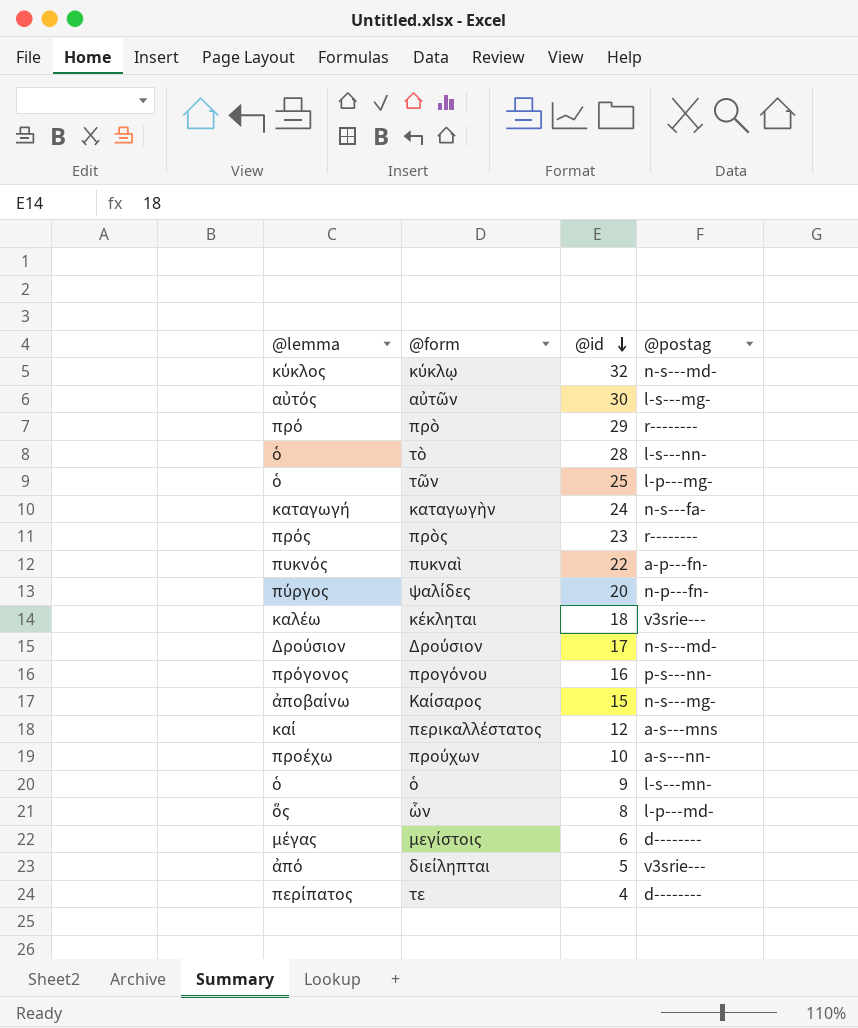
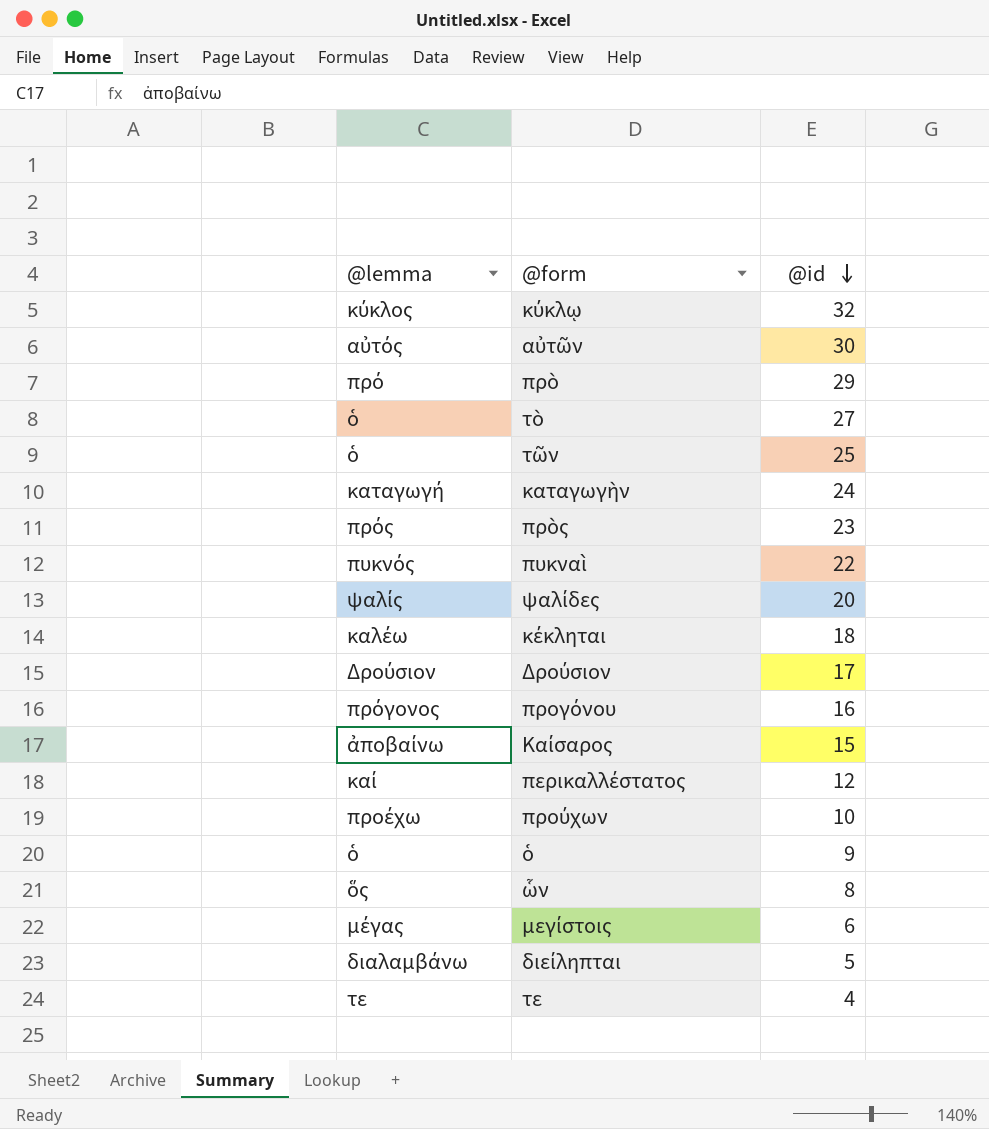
column @postag | position: 4 -> none
τὸ | @id: 28 -> 27
ψαλίδες | @lemma: πύργος -> ψαλίς
διείληπται | @lemma: ἀπό -> διαλαμβάνω
τε | @lemma: περίπατος -> τε

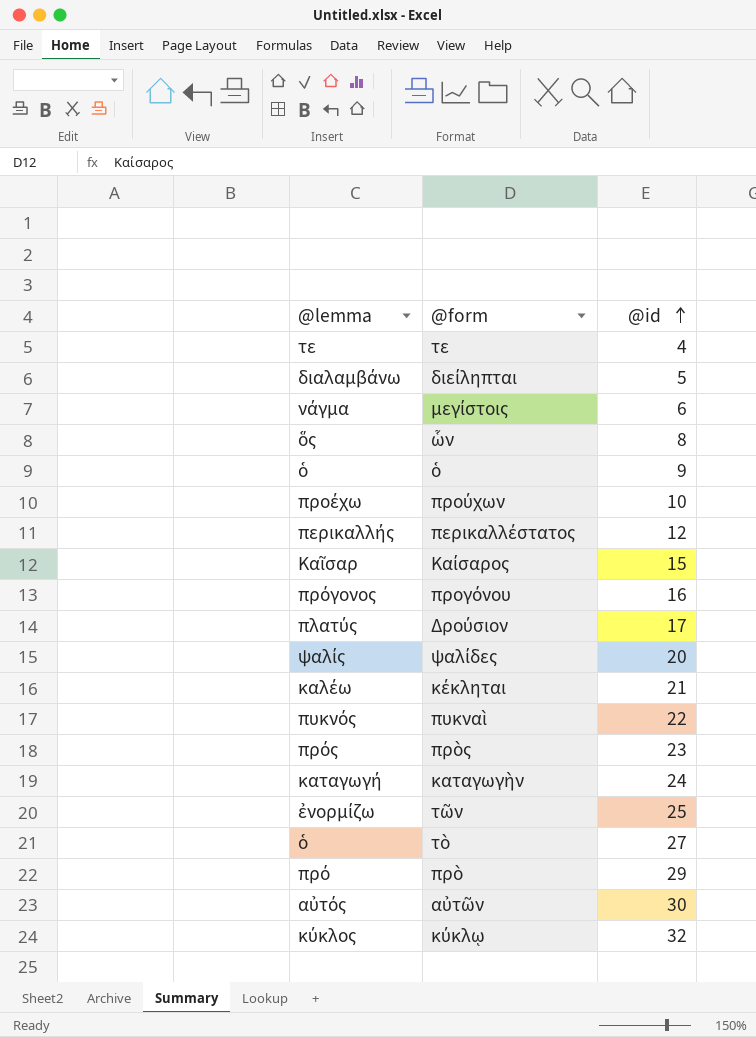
row order: @id descending -> @id ascending
μεγίστοις | @lemma: μέγας -> νάγμα
περικαλλέστατος | @lemma: καί -> περικαλλής
Καίσαρος | @lemma: ἀποβαίνω -> Καῖσαρ
Δρούσιον | @lemma: Δρούσιον -> πλατύς
κέκληται | @id: 18 -> 21
τῶν | @lemma: ὁ -> ἐνορμίζω

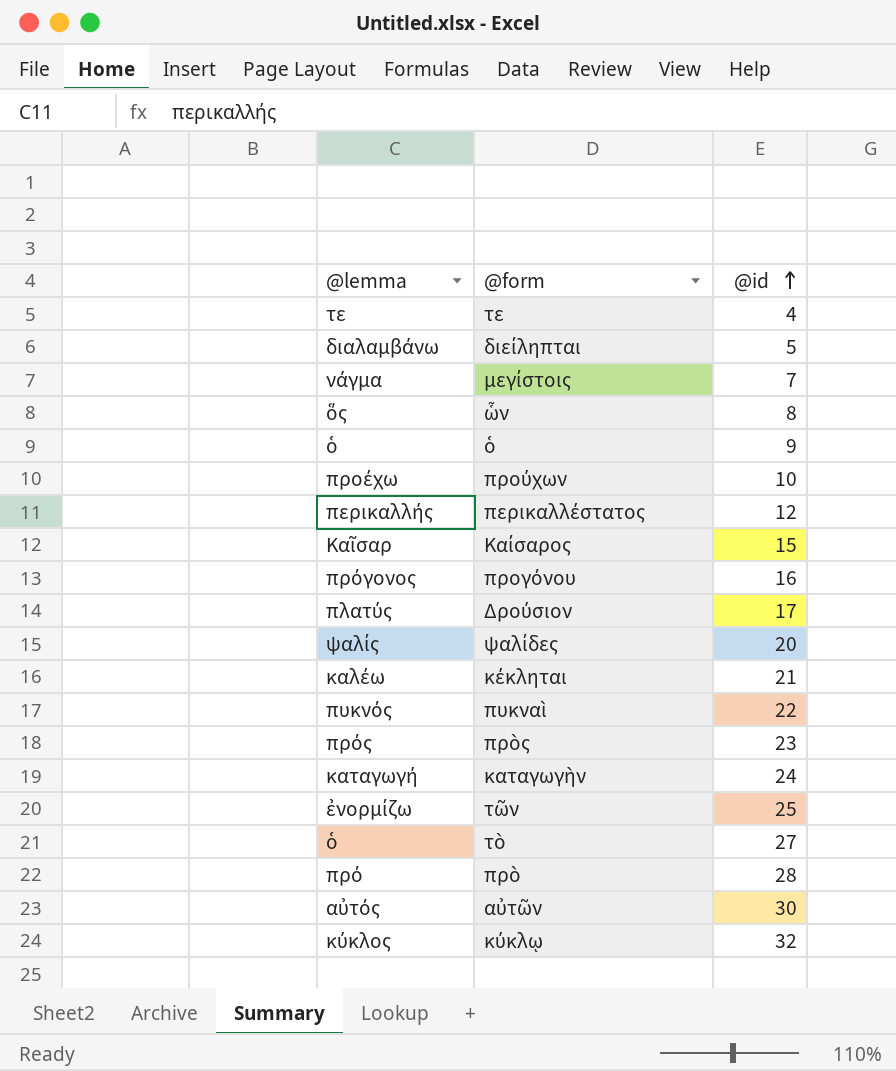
μεγίστοις | @id: 6 -> 7
πρὸ | @id: 29 -> 28

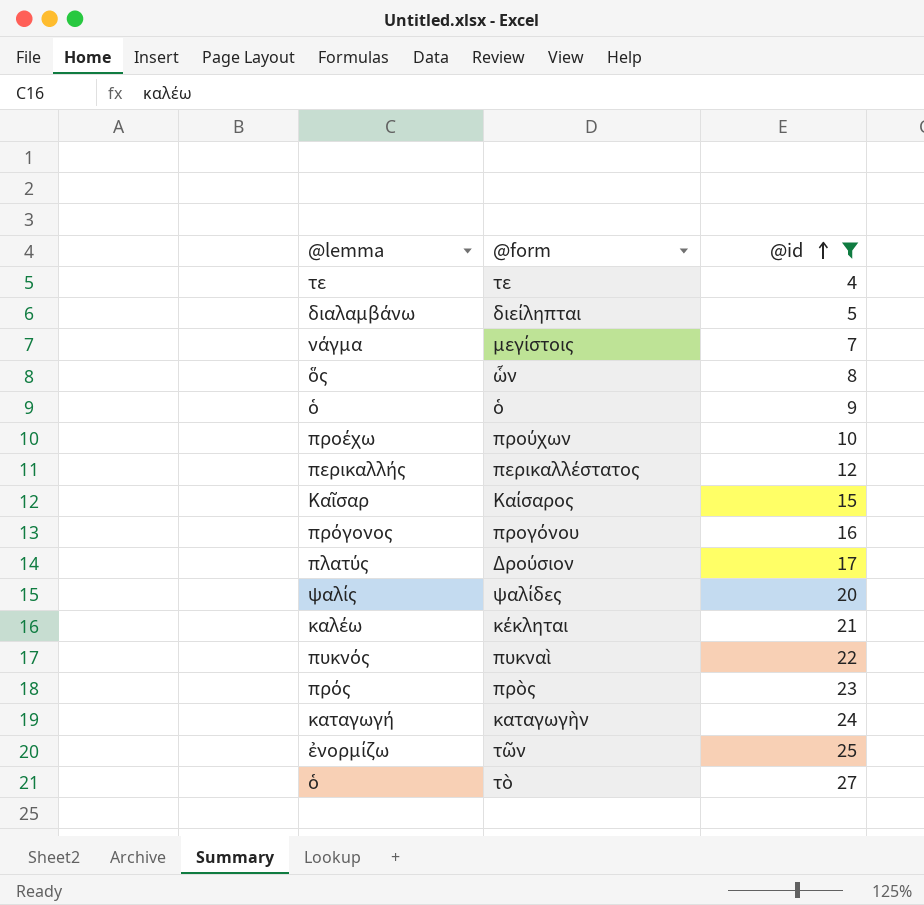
filter: none -> @id <= 27

